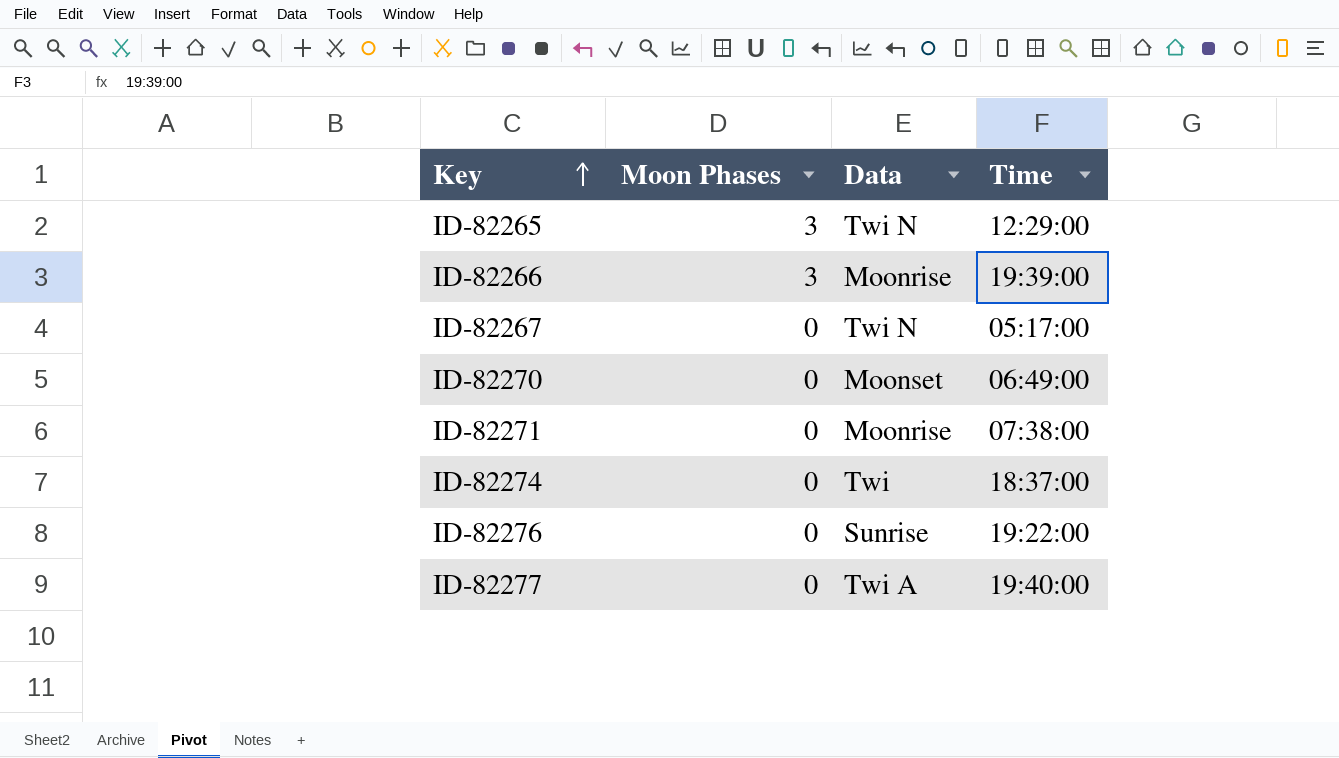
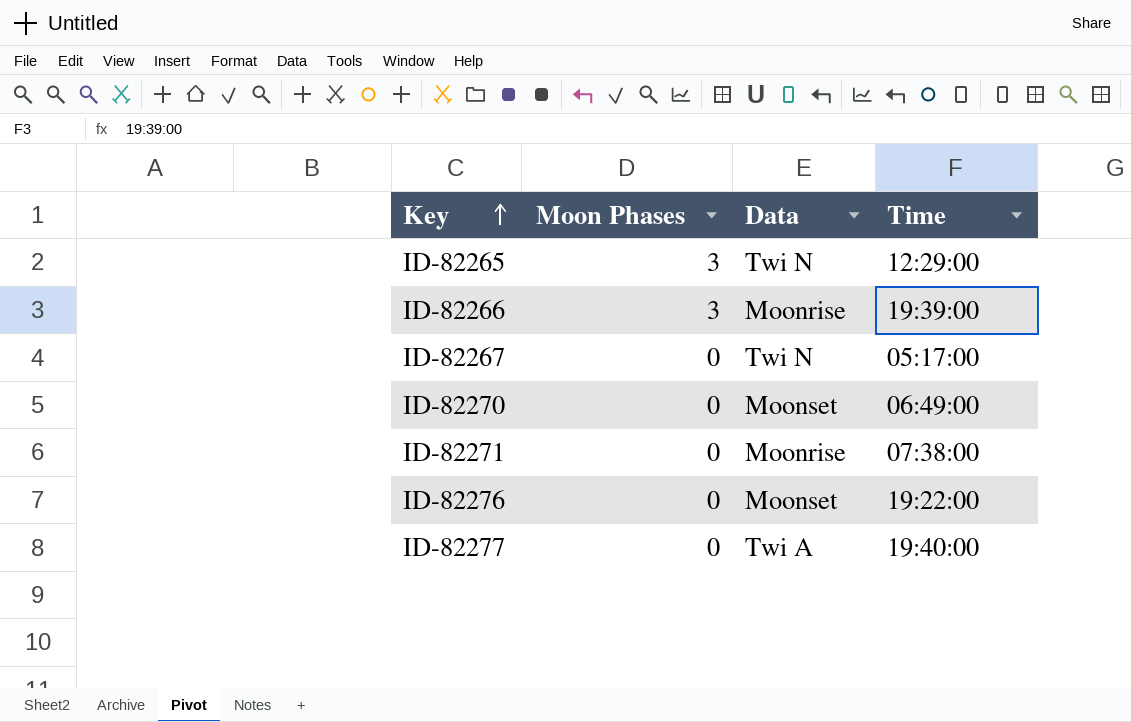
row ID-82274: 0 | Twi | 18:37:00 -> none
ID-82276 | Data: Sunrise -> Moonset

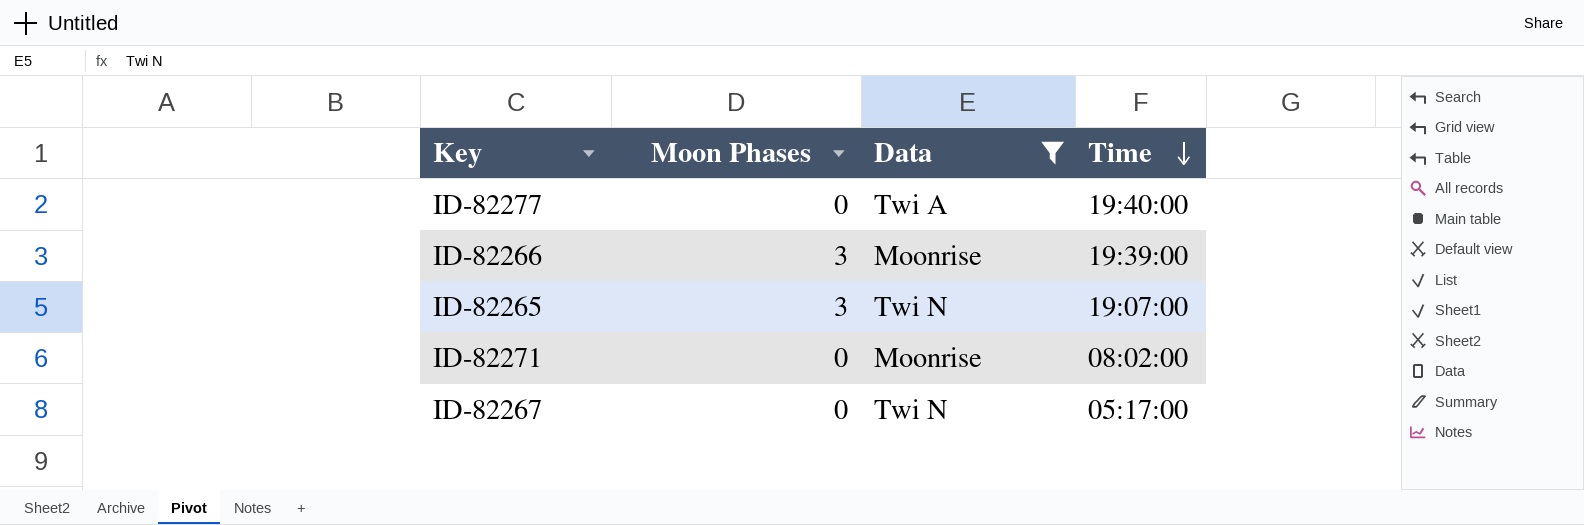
filter: none -> Data != Moonset
row order: Key ascending -> Time descending
ID-82265 | Time: 12:29:00 -> 19:07:00
ID-82271 | Time: 07:38:00 -> 08:02:00

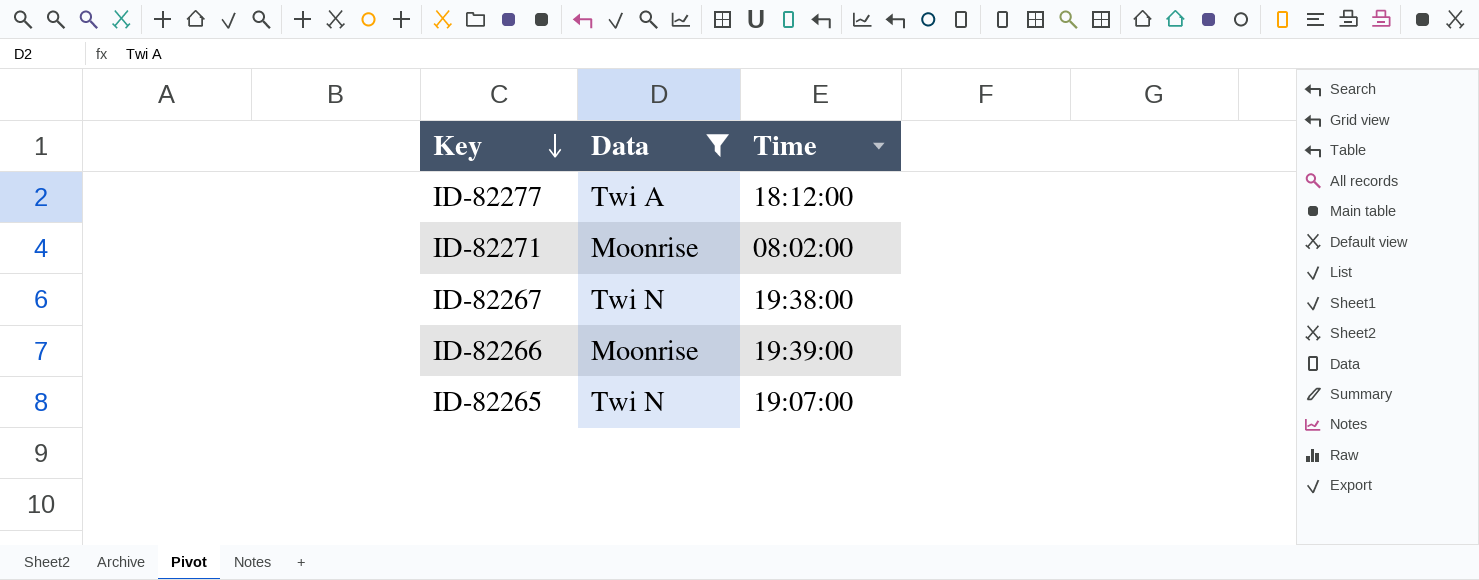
row order: Time descending -> Key descending
column Moon Phases | position: 2 -> none
ID-82277 | Time: 19:40:00 -> 18:12:00
ID-82267 | Time: 05:17:00 -> 19:38:00

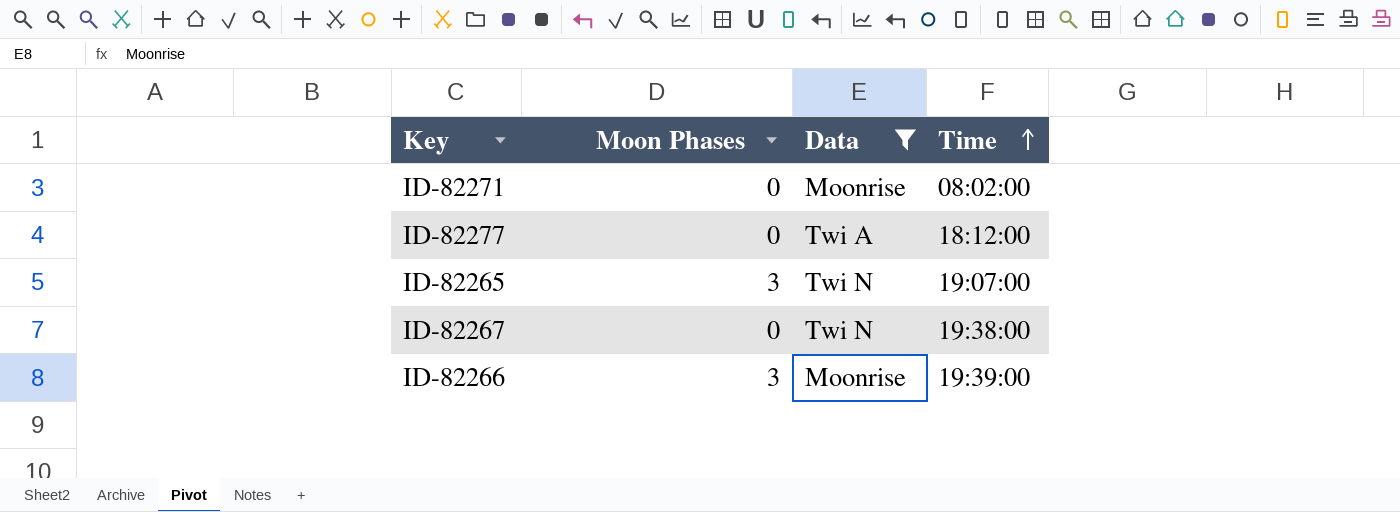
row order: Key descending -> Time ascending
column Moon Phases | position: none -> 2

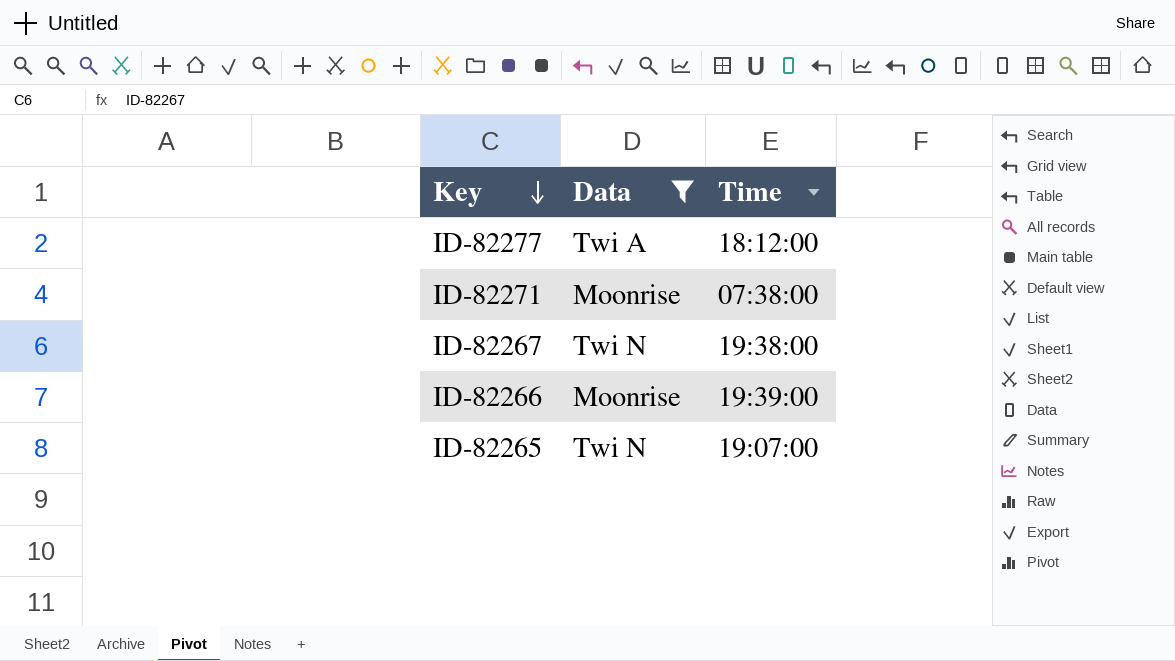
row order: Time ascending -> Key descending
column Moon Phases | position: 2 -> none
ID-82271 | Time: 08:02:00 -> 07:38:00

